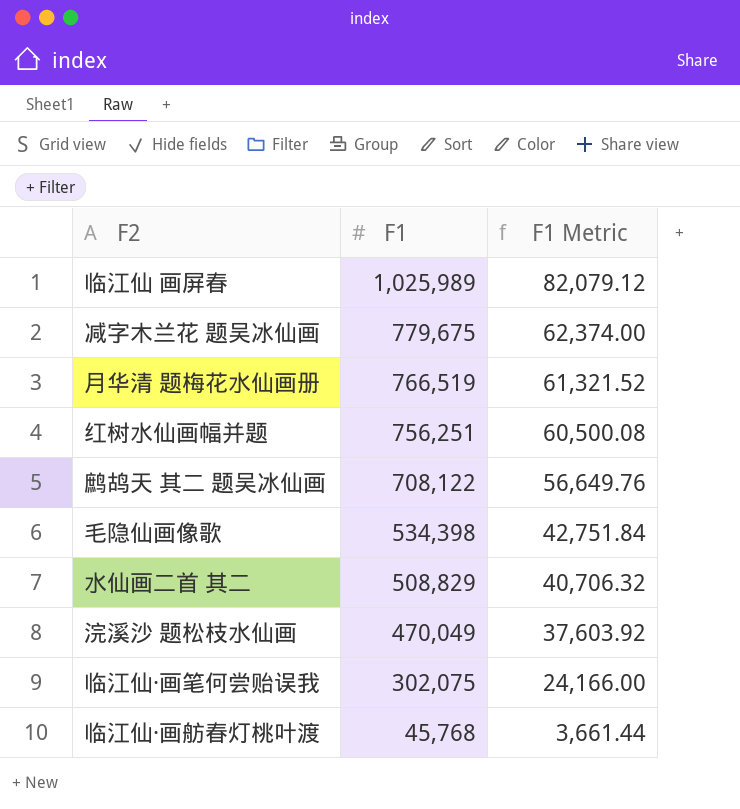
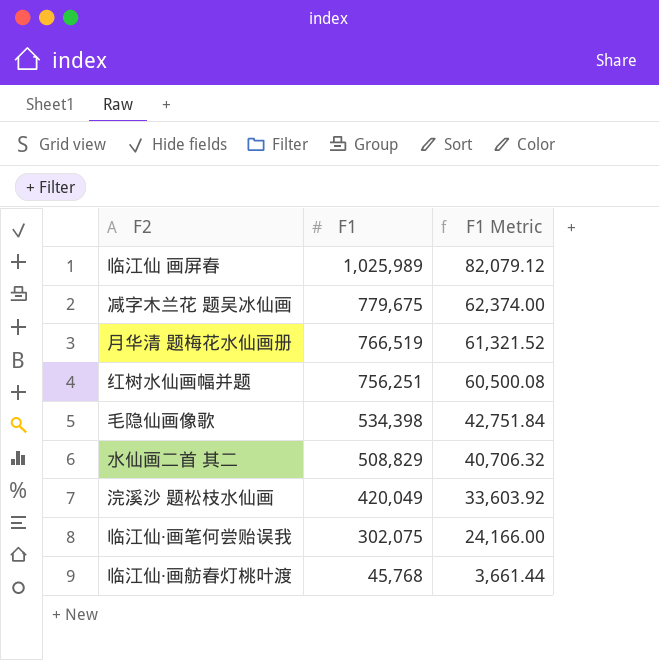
row 鹧鸪天 其二 题吴冰仙画: 708,122 | 56,649.76 -> none
浣溪沙 题松枝水仙画 | F1: 470,049 -> 420,049
浣溪沙 题松枝水仙画 | F1 Metric: 37,603.92 -> 33,603.92

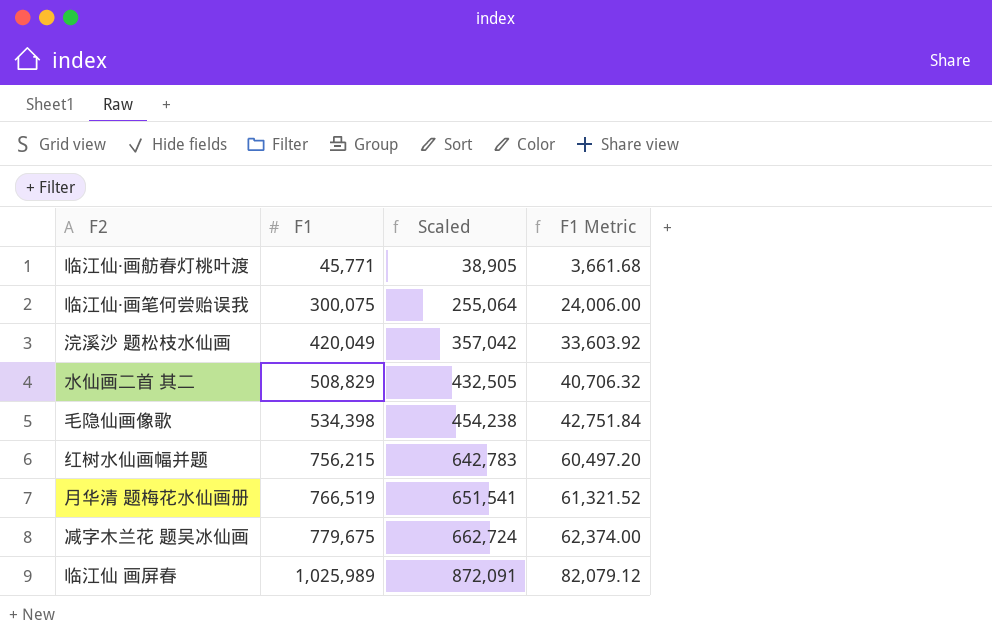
row order: F1 descending -> F1 ascending
column Scaled | formula: none -> [F1] * 0.85
临江仙·画舫春灯桃叶渡 | F1: 45,768 -> 45,771
临江仙·画舫春灯桃叶渡 | F1 Metric: 3,661.44 -> 3,661.68
临江仙·画笔何尝贻误我 | F1: 302,075 -> 300,075
临江仙·画笔何尝贻误我 | F1 Metric: 24,166.00 -> 24,006.00
红树水仙画幅并题 | F1: 756,251 -> 756,215
红树水仙画幅并题 | F1 Metric: 60,500.08 -> 60,497.20

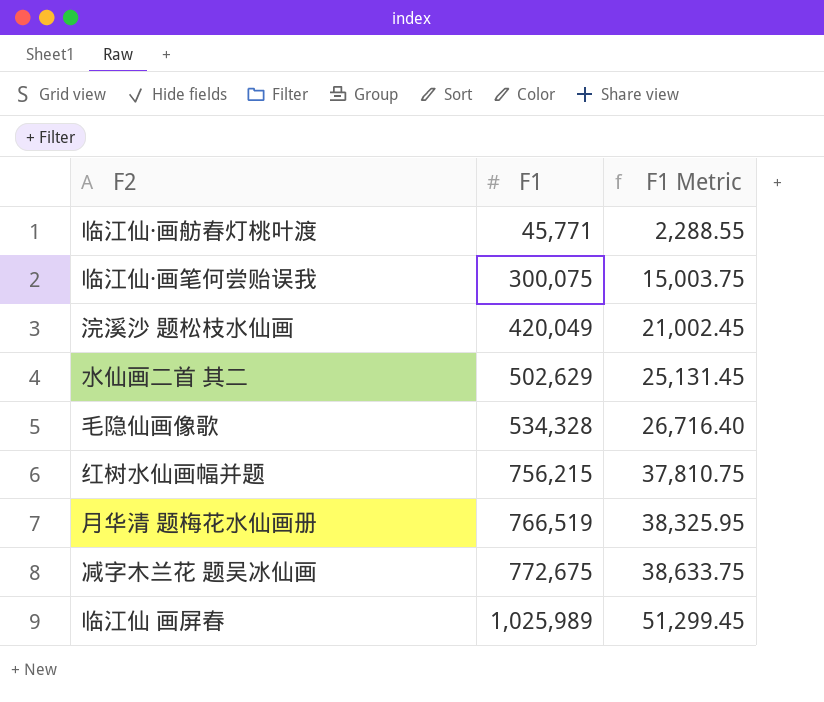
column Scaled | formula: [F1] * 0.85 -> none
column F1 Metric | formula: [F1] * 0.08 -> [F1] * 0.05
水仙画二首 其二 | F1: 508,829 -> 502,629
毛隐仙画像歌 | F1: 534,398 -> 534,328
减字木兰花 题吴冰仙画 | F1: 779,675 -> 772,675

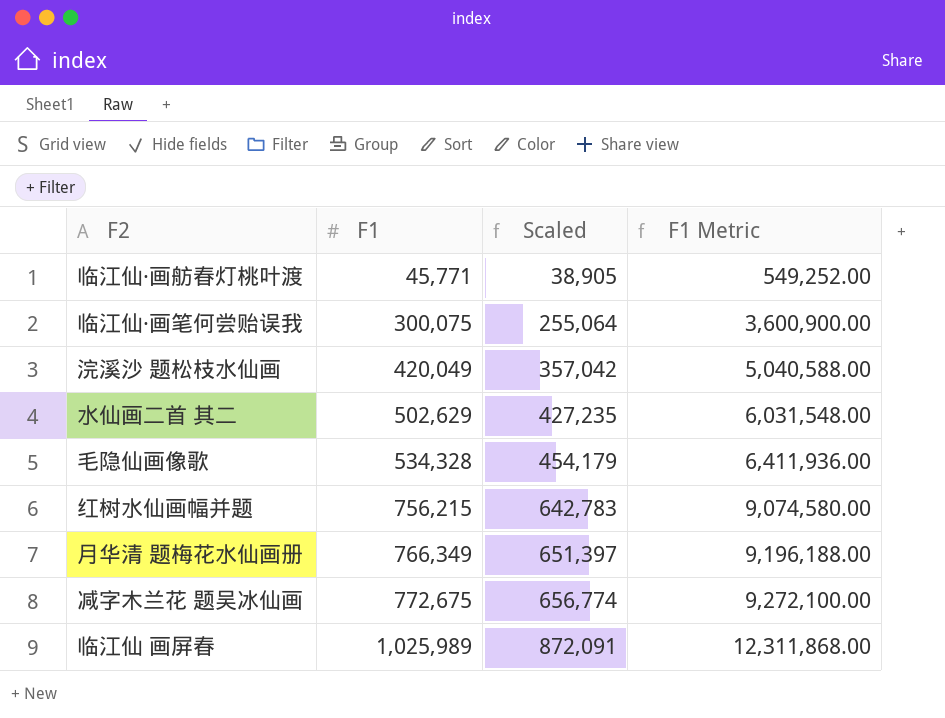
column Scaled | formula: none -> [F1] * 0.85
column F1 Metric | formula: [F1] * 0.05 -> [F1] * 12
月华清 题梅花水仙画册 | F1: 766,519 -> 766,349

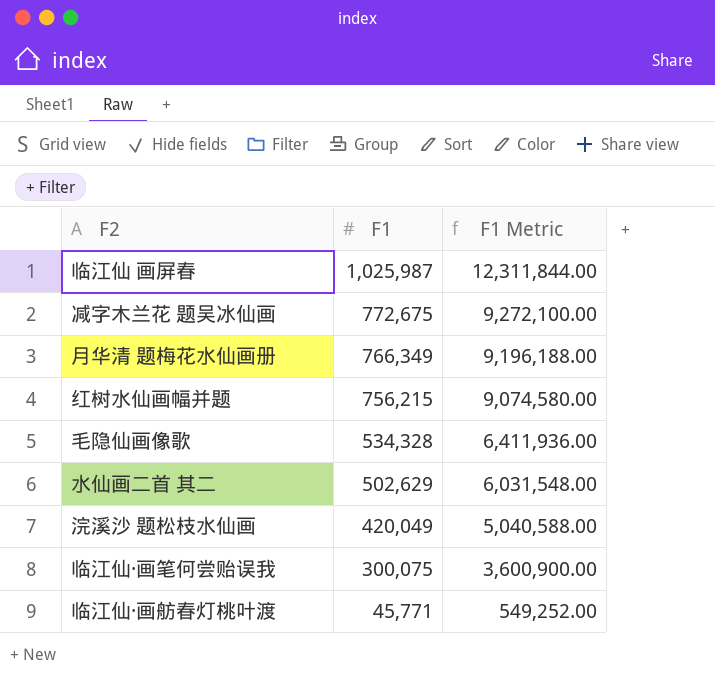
row order: F1 ascending -> F1 descending
column Scaled | formula: [F1] * 0.85 -> none
临江仙 画屏春 | F1: 1,025,989 -> 1,025,987
临江仙 画屏春 | F1 Metric: 12,311,868.00 -> 12,311,844.00

